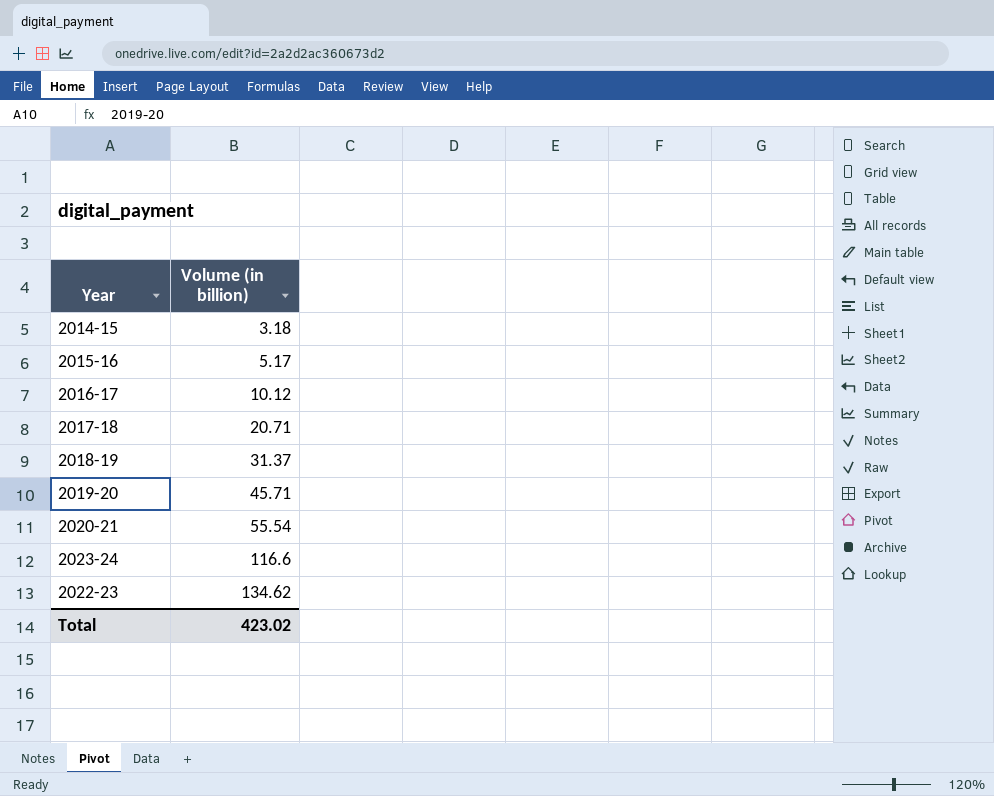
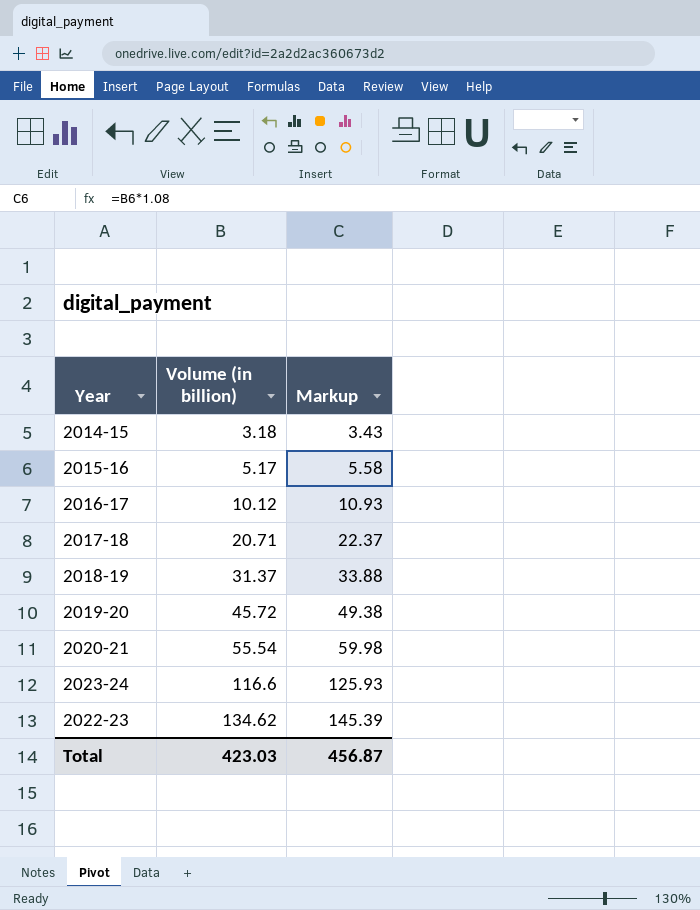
column Markup | formula: none -> [Volume (in billion)] * 1.08
2019-20 | Volume (in billion): 45.71 -> 45.72
Total | Volume (in billion): 423.02 -> 423.03

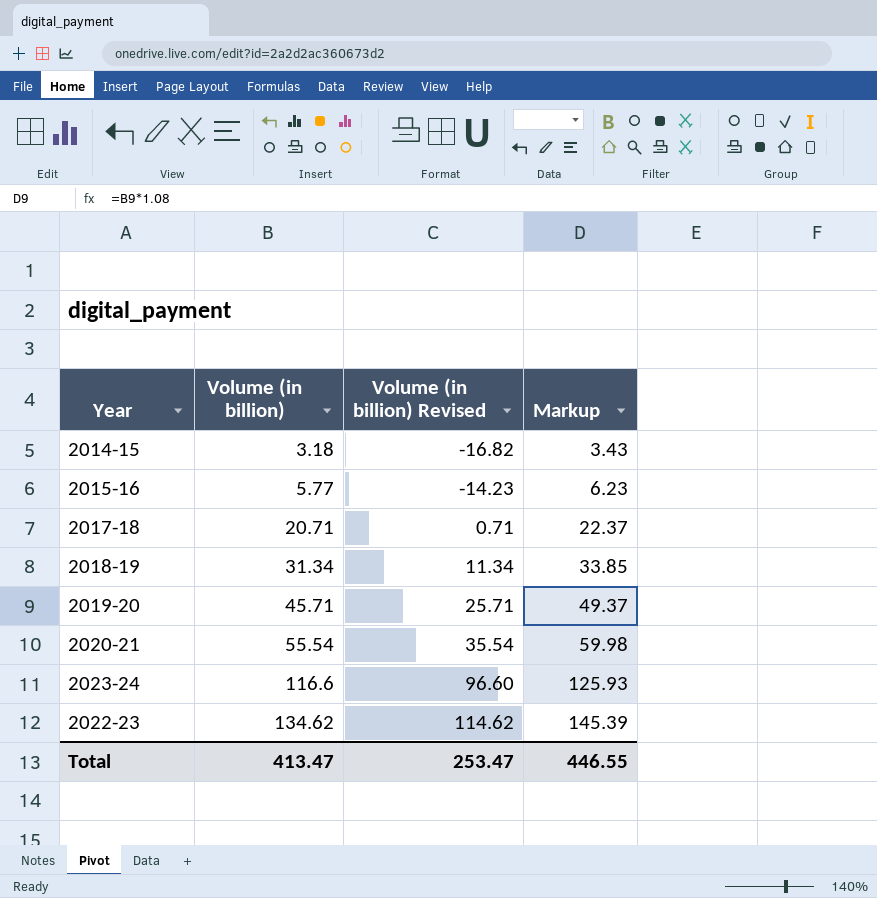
column Volume (in billion) Revised | formula: none -> [Volume (in billion)] - 20
row 2016-17: 10.12 | 10.93 -> none
2015-16 | Volume (in billion): 5.17 -> 5.77
2015-16 | Markup: 5.58 -> 6.23
2018-19 | Volume (in billion): 31.37 -> 31.34
2018-19 | Markup: 33.88 -> 33.85
2019-20 | Volume (in billion): 45.72 -> 45.71
2019-20 | Markup: 49.38 -> 49.37
Total | Volume (in billion): 423.03 -> 413.47
Total | Markup: 456.87 -> 446.55

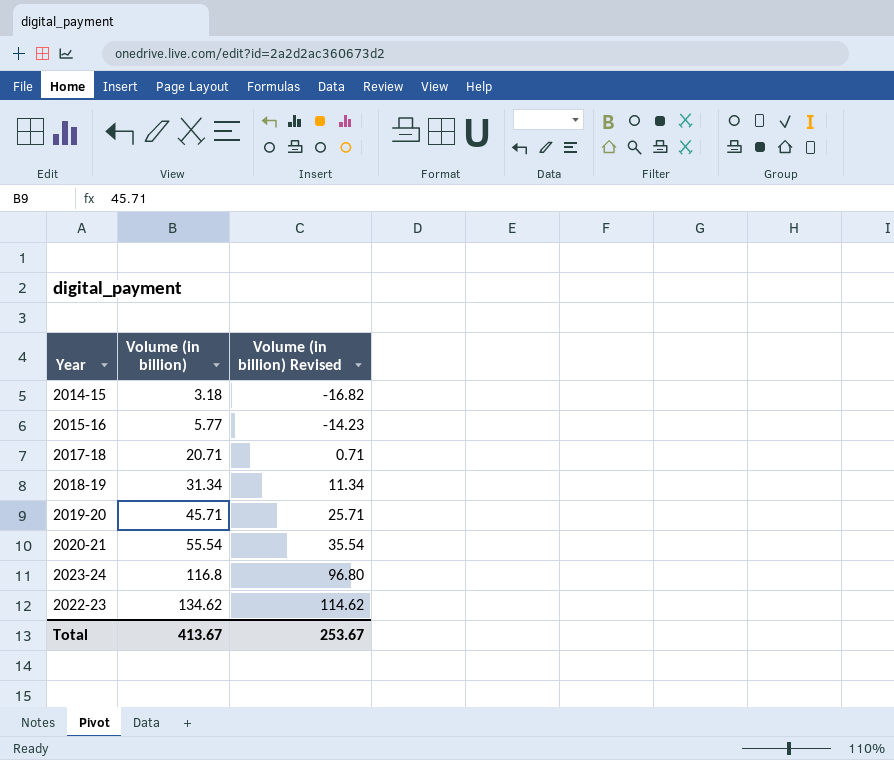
column Markup | formula: [Volume (in billion)] * 1.08 -> none
2023-24 | Volume (in billion): 116.6 -> 116.8
2023-24 | Volume (in billion) Revised: 96.60 -> 96.80
Total | Volume (in billion): 413.47 -> 413.67
Total | Volume (in billion) Revised: 253.47 -> 253.67

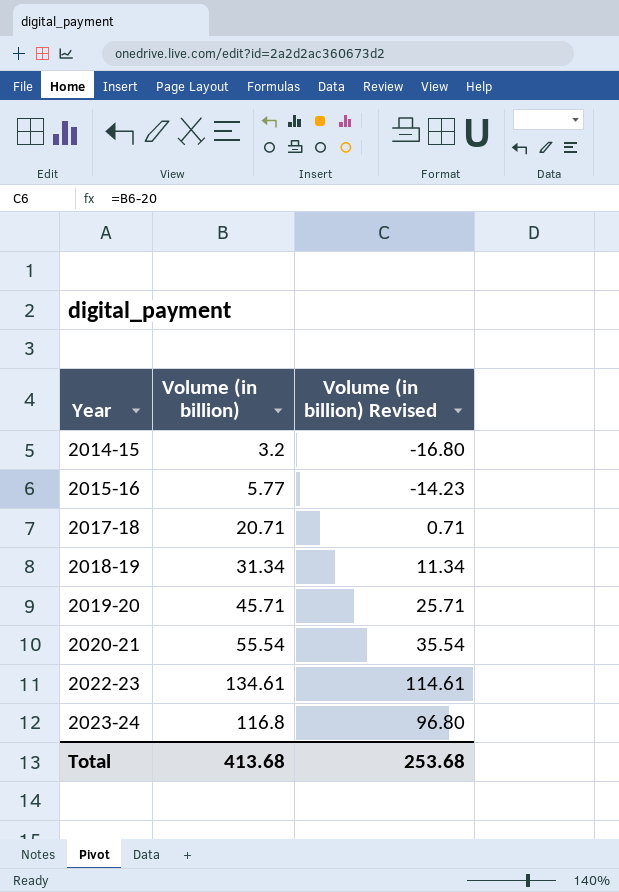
row order: Volume (in billion) ascending -> Year ascending
2014-15 | Volume (in billion): 3.18 -> 3.2
2014-15 | Volume (in billion) Revised: -16.82 -> -16.80
2022-23 | Volume (in billion): 134.62 -> 134.61
2022-23 | Volume (in billion) Revised: 114.62 -> 114.61
Total | Volume (in billion): 413.67 -> 413.68
Total | Volume (in billion) Revised: 253.67 -> 253.68

